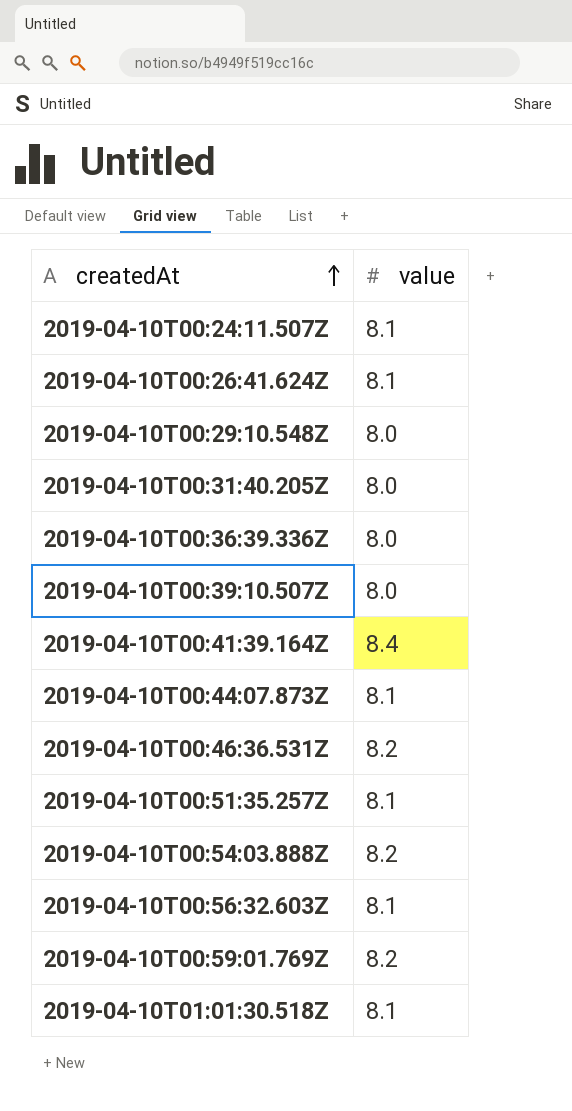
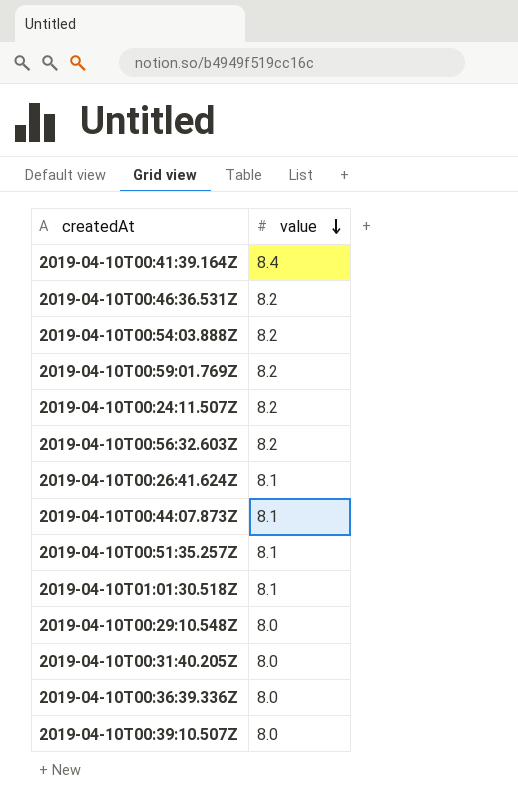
row order: createdAt ascending -> value descending
2019-04-10T00:24:11.507Z | value: 8.1 -> 8.2
2019-04-10T00:56:32.603Z | value: 8.1 -> 8.2

